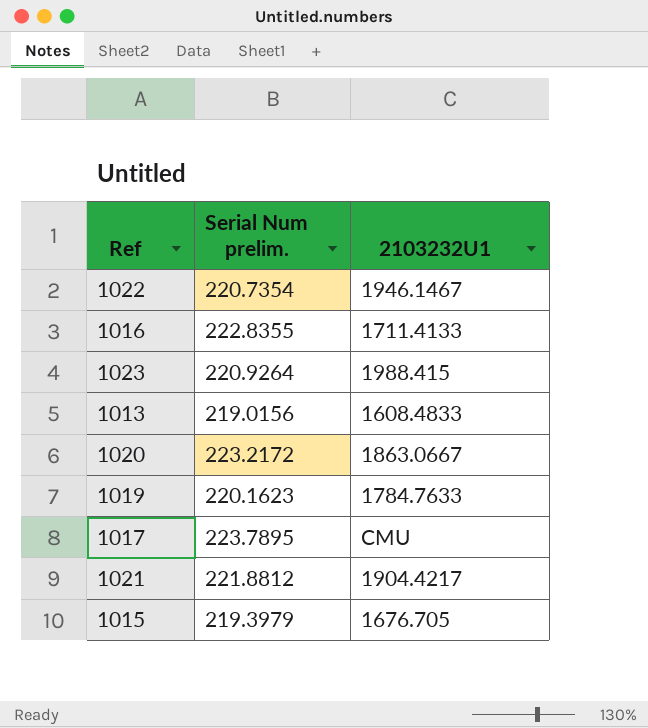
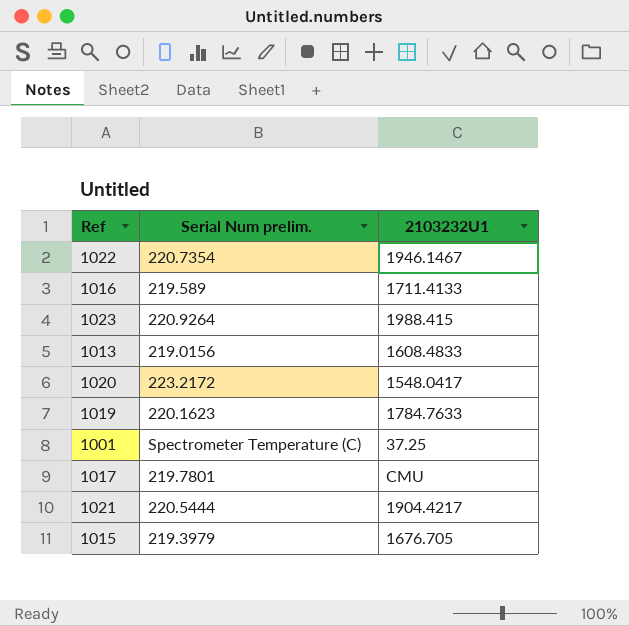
1016 | Serial Num prelim.: 222.8355 -> 219.589
1020 | 2103232U1: 1863.0667 -> 1548.0417
row 1001: none -> Spectrometer Temperature (C) | 37.25
1017 | Serial Num prelim.: 223.7895 -> 219.7801
1021 | Serial Num prelim.: 221.8812 -> 220.5444

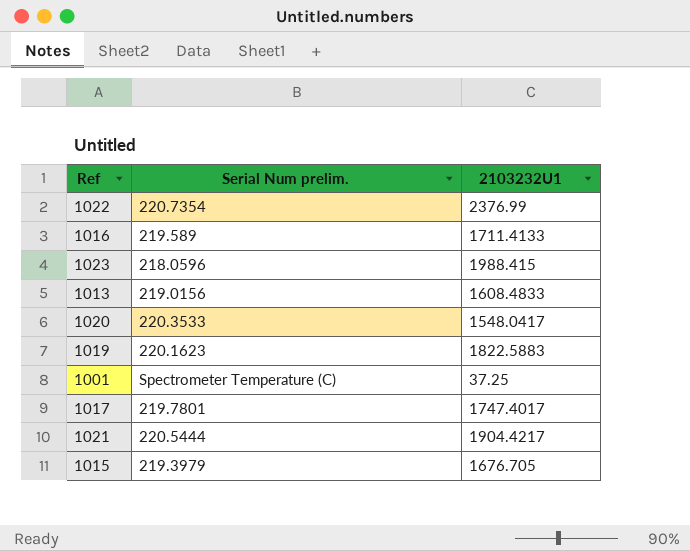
1022 | 2103232U1: 1946.1467 -> 2376.99
1023 | Serial Num prelim.: 220.9264 -> 218.0596
1020 | Serial Num prelim.: 223.2172 -> 220.3533
1019 | 2103232U1: 1784.7633 -> 1822.5883
1017 | 2103232U1: CMU -> 1747.4017

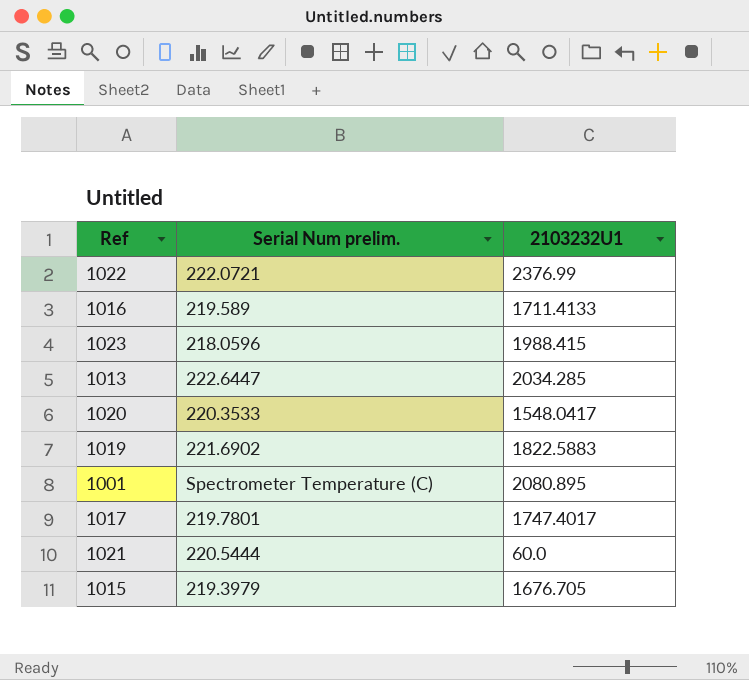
1022 | Serial Num prelim.: 220.7354 -> 222.0721
1013 | Serial Num prelim.: 219.0156 -> 222.6447
1013 | 2103232U1: 1608.4833 -> 2034.285
1019 | Serial Num prelim.: 220.1623 -> 221.6902
1001 | 2103232U1: 37.25 -> 2080.895
1021 | 2103232U1: 1904.4217 -> 60.0

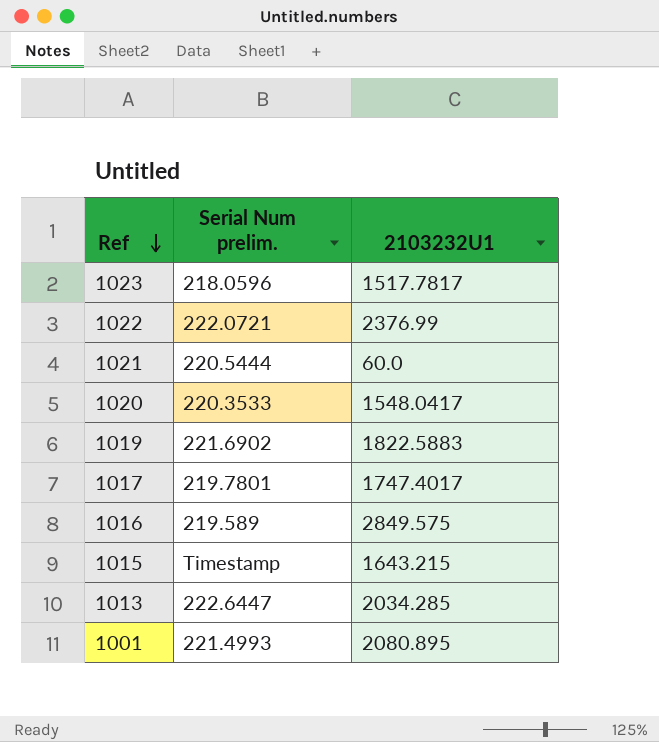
row order: none -> Ref descending
1023 | 2103232U1: 1988.415 -> 1517.7817
1016 | 2103232U1: 1711.4133 -> 2849.575
1015 | Serial Num prelim.: 219.3979 -> Timestamp
1015 | 2103232U1: 1676.705 -> 1643.215
1001 | Serial Num prelim.: Spectrometer Temperature (C) -> 221.4993

